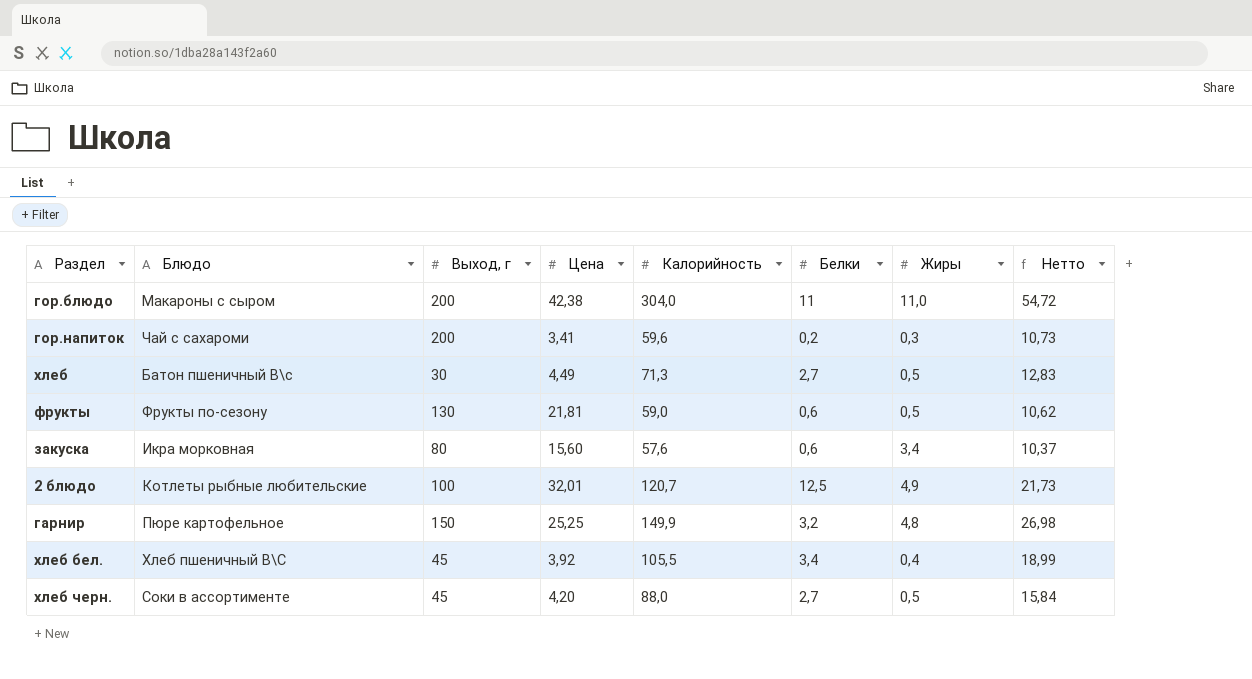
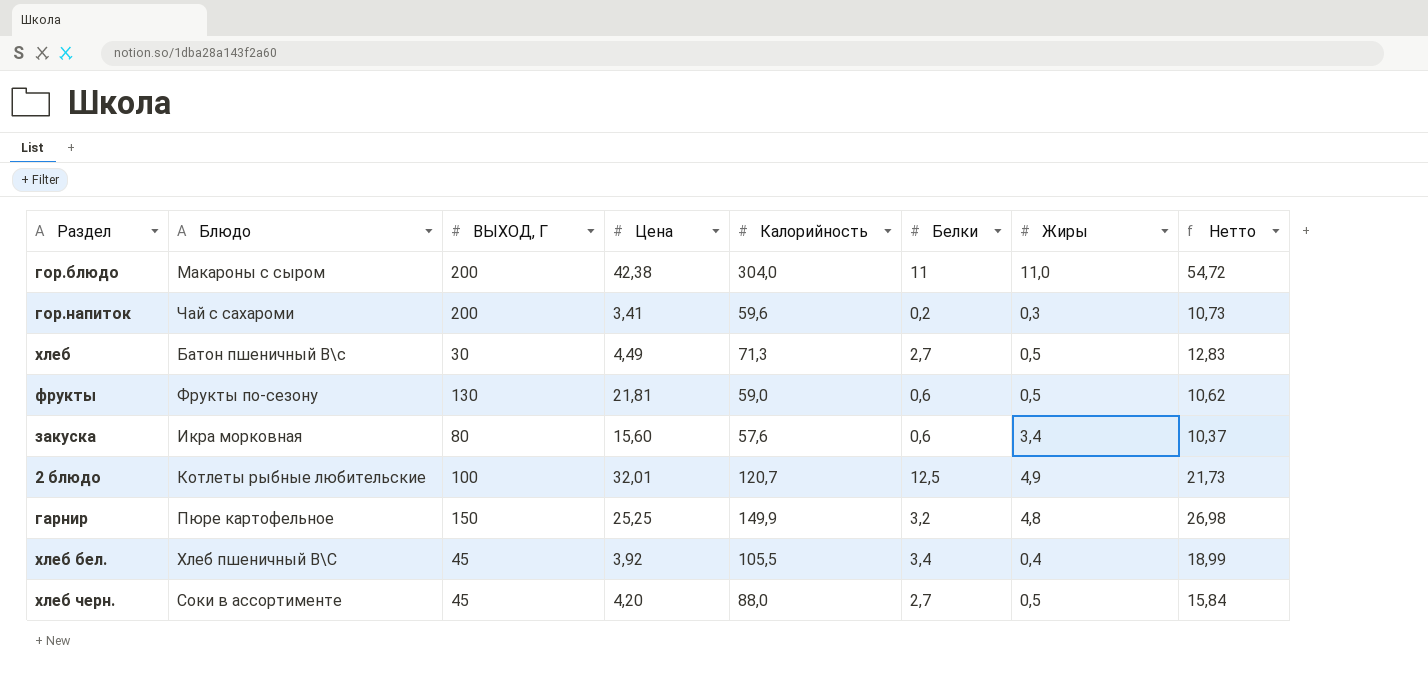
column name: Выход, г -> ВЫХОД, Г

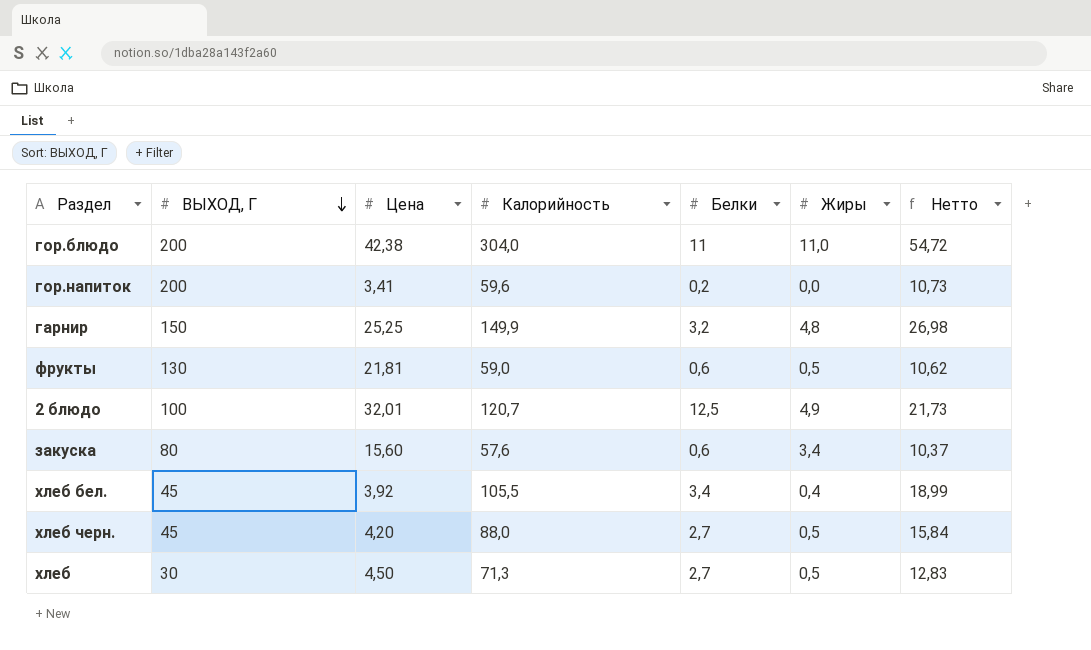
row order: none -> ВЫХОД, Г descending
column Блюдо | position: 2 -> none
гор.напиток | Жиры: 0,3 -> 0,0
хлеб | Цена: 4,49 -> 4,50

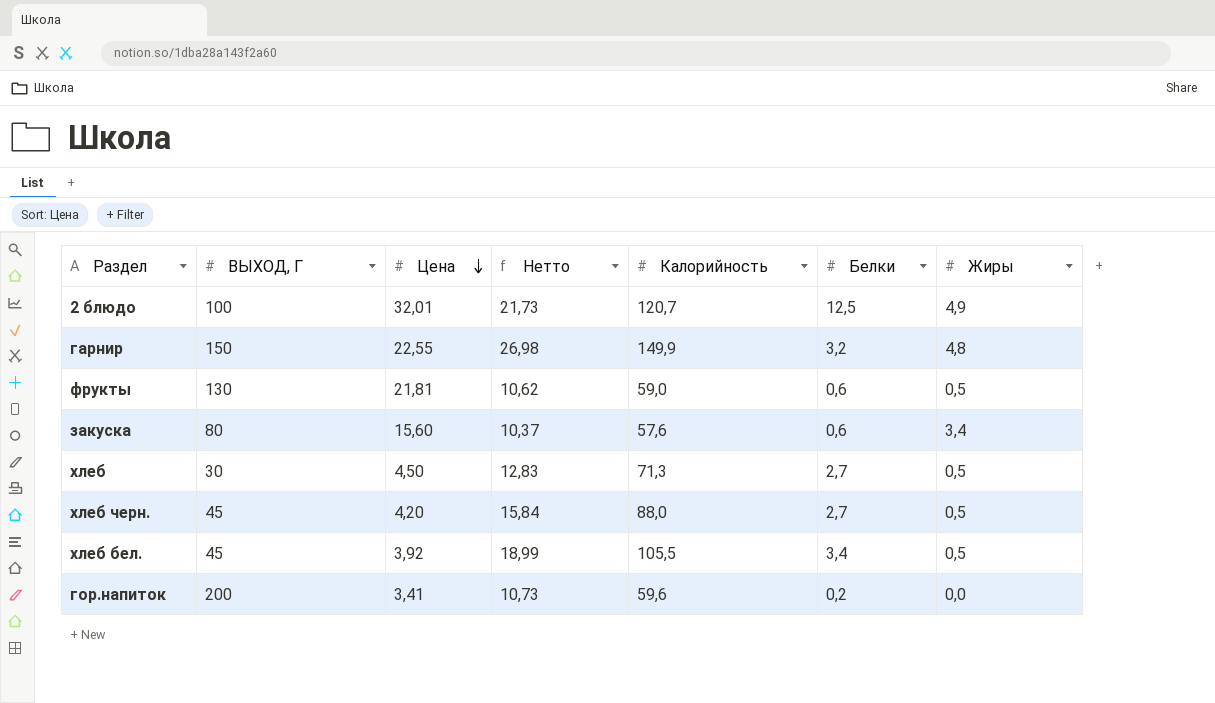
row order: ВЫХОД, Г descending -> Цена descending
column Нетто | position: 7 -> 4
row гор.блюдо: 200 | 42,38 | 304,0 | 11 | 11,0 | 54,72 -> none
гарнир | Цена: 25,25 -> 22,55
хлеб бел. | Жиры: 0,4 -> 0,5

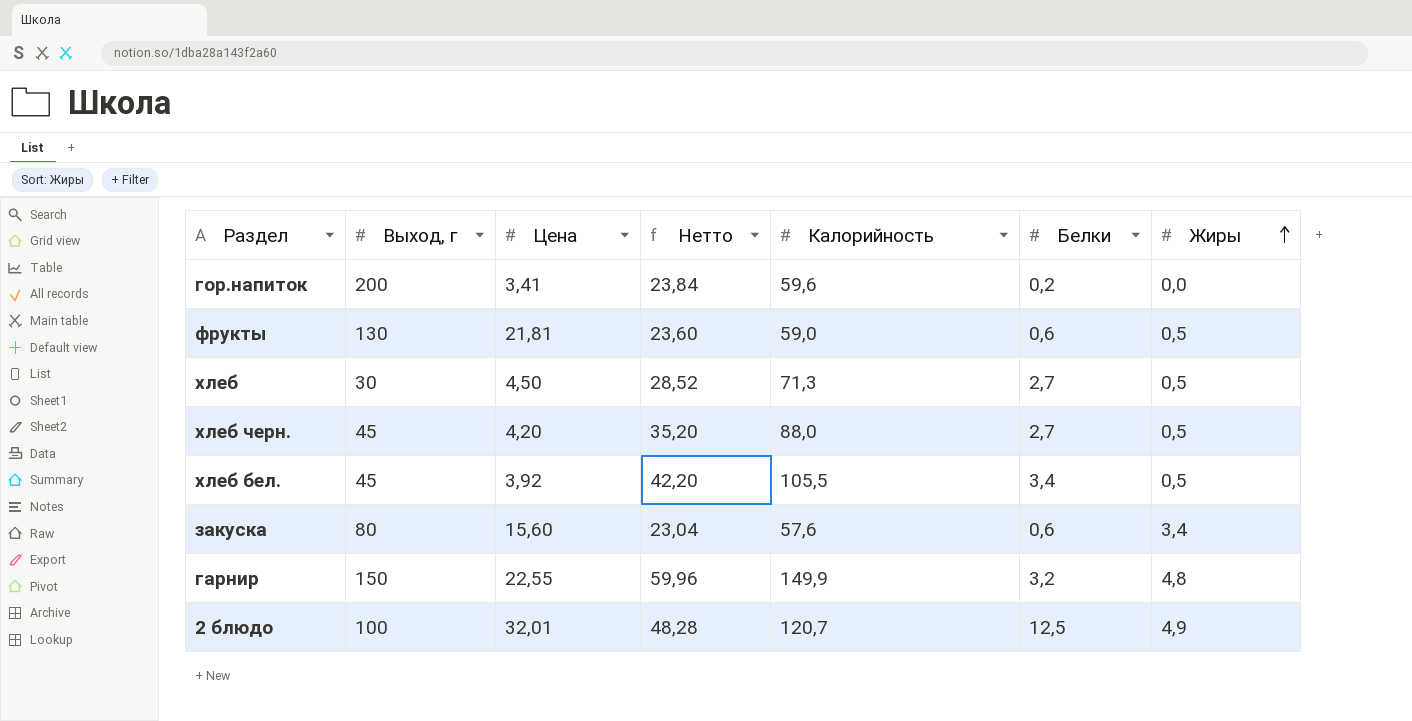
row order: Цена descending -> Жиры ascending
column name: ВЫХОД, Г -> Выход, г
column Нетто | formula: [Калорийность] * 0,18 -> [Калорийность] * 0,4

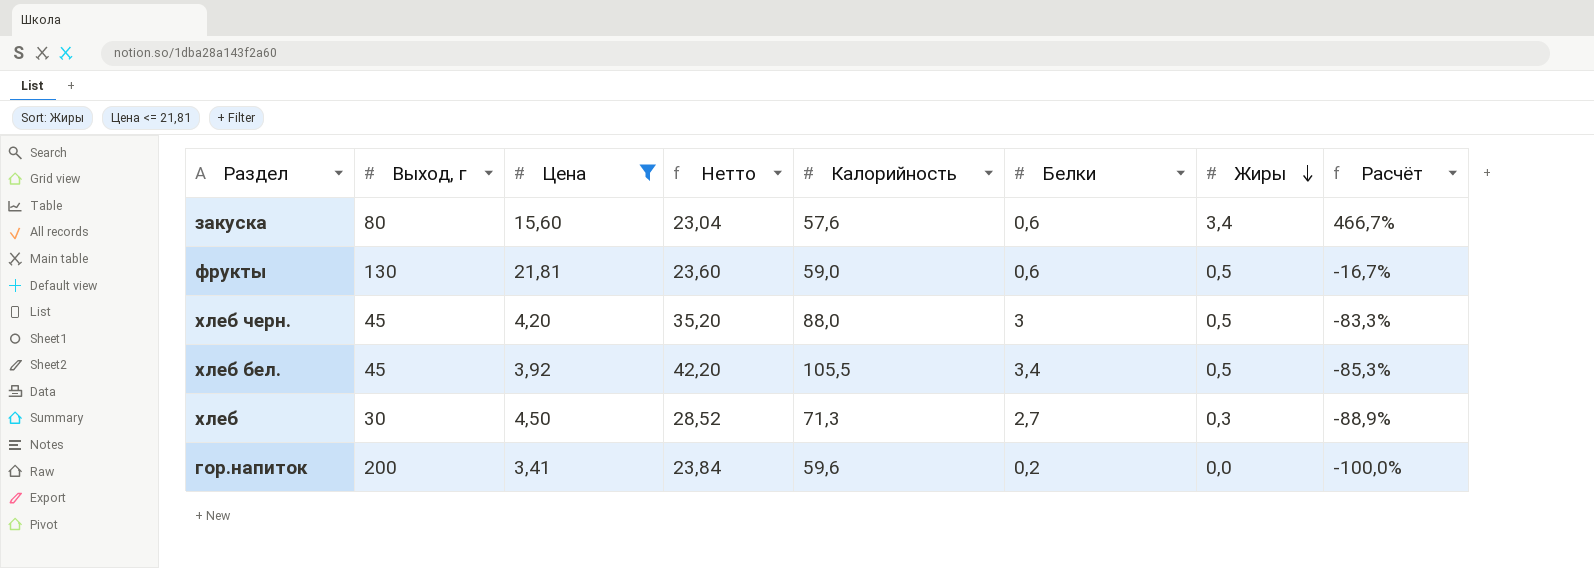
filter: none -> Цена <= 21,81
row order: Жиры ascending -> Жиры descending
column Расчёт | formula: none -> ([Жиры] - [Белки]) / [Белки]
хлеб черн. | Белки: 2,7 -> 3
хлеб | Жиры: 0,5 -> 0,3

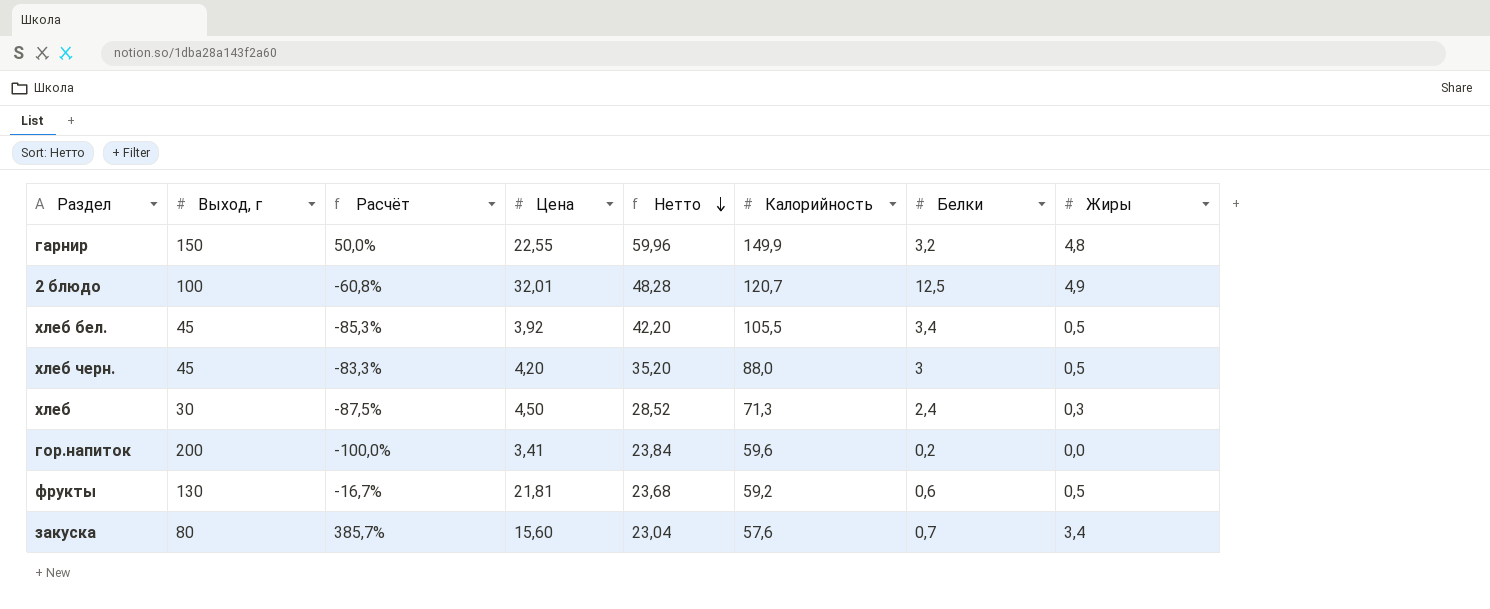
filter: Цена <= 21,81 -> none
row order: Жиры descending -> Нетто descending
column Расчёт | position: 8 -> 3
хлеб | Расчёт: -88,9% -> -87,5%
хлеб | Белки: 2,7 -> 2,4
фрукты | Нетто: 23,60 -> 23,68
фрукты | Калорийность: 59,0 -> 59,2
закуска | Расчёт: 466,7% -> 385,7%
закуска | Белки: 0,6 -> 0,7

